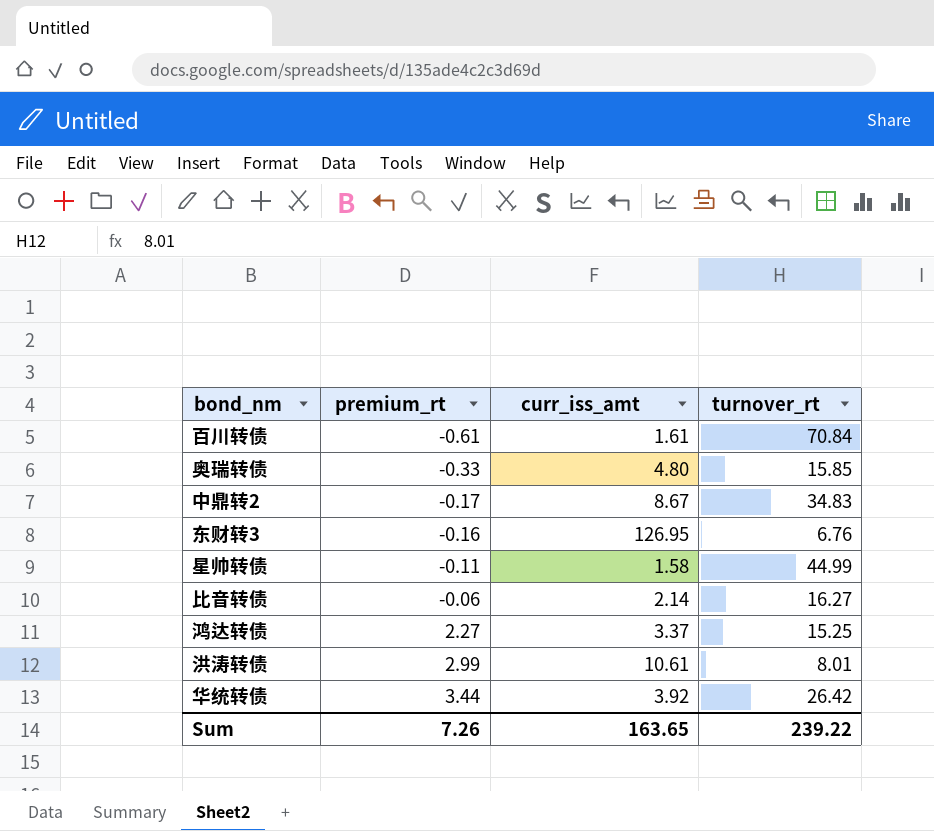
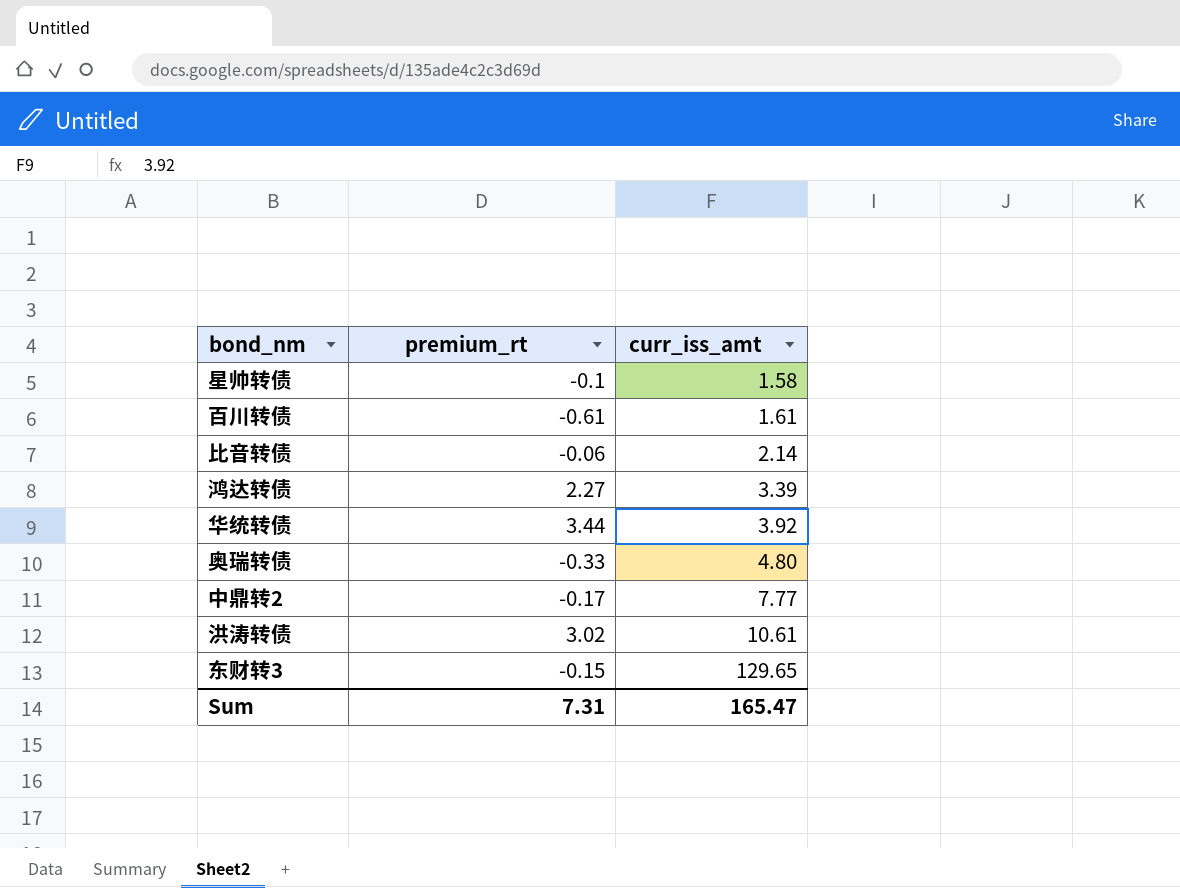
row order: premium_rt ascending -> curr_iss_amt ascending
column turnover_rt | position: 4 -> none
星帅转债 | premium_rt: -0.11 -> -0.1
鸿达转债 | curr_iss_amt: 3.37 -> 3.39
中鼎转2 | curr_iss_amt: 8.67 -> 7.77
洪涛转债 | premium_rt: 2.99 -> 3.02
东财转3 | premium_rt: -0.16 -> -0.15
东财转3 | curr_iss_amt: 126.95 -> 129.65
Sum | premium_rt: 7.26 -> 7.31
Sum | curr_iss_amt: 163.65 -> 165.47

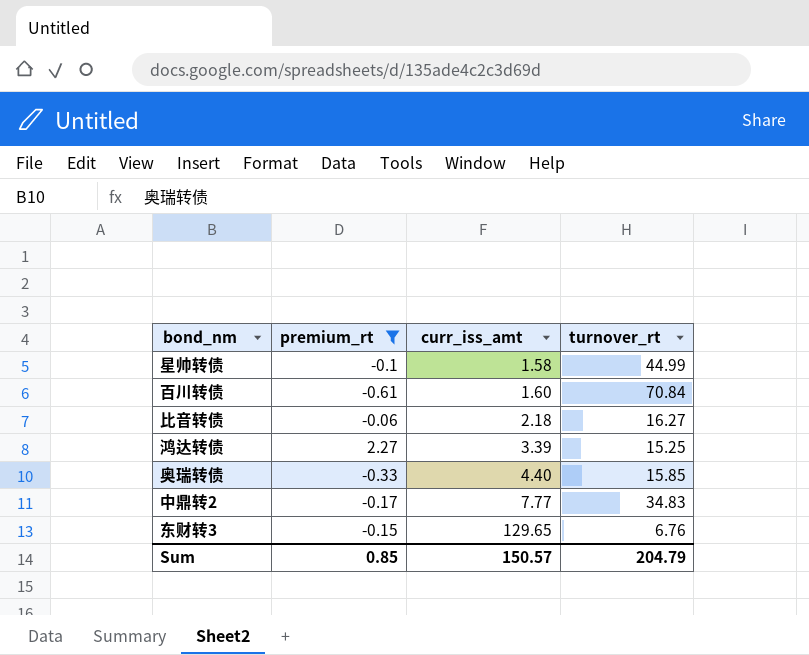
filter: none -> premium_rt <= 2.27
column turnover_rt | position: none -> 4
百川转债 | curr_iss_amt: 1.61 -> 1.60
比音转债 | curr_iss_amt: 2.14 -> 2.18
奥瑞转债 | curr_iss_amt: 4.80 -> 4.40
Sum | premium_rt: 7.31 -> 0.85
Sum | curr_iss_amt: 165.47 -> 150.57

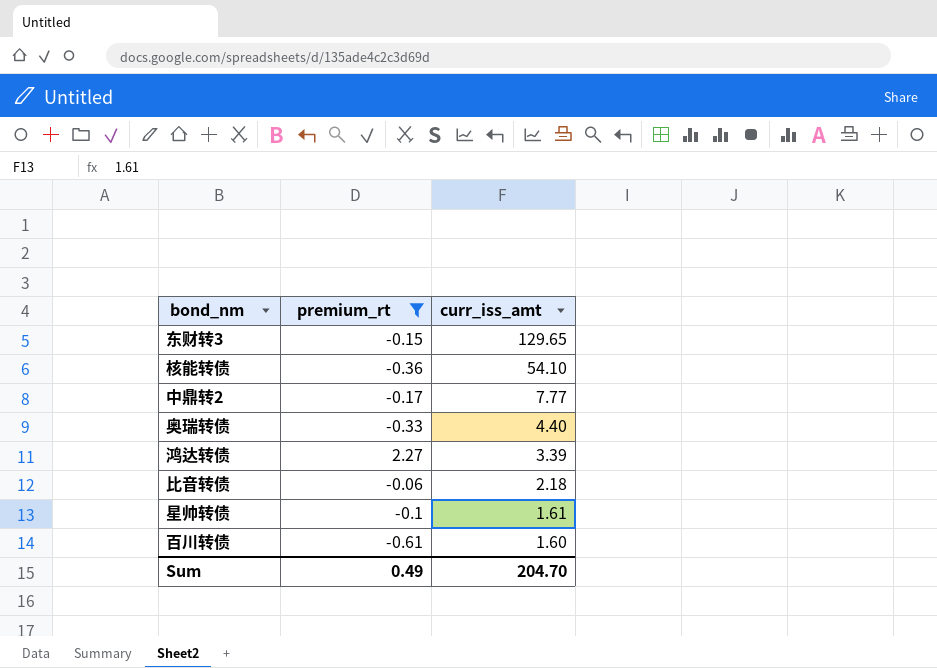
row order: curr_iss_amt ascending -> curr_iss_amt descending
column turnover_rt | position: 4 -> none
row 核能转债: none -> -0.36 | 54.10
星帅转债 | curr_iss_amt: 1.58 -> 1.61
Sum | premium_rt: 0.85 -> 0.49
Sum | curr_iss_amt: 150.57 -> 204.70

